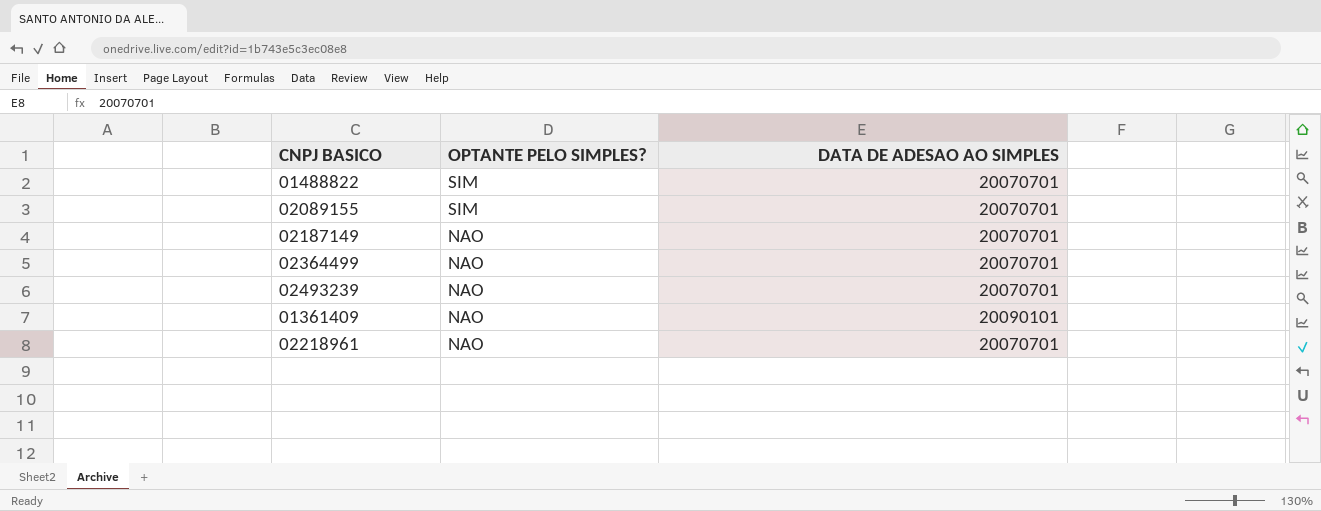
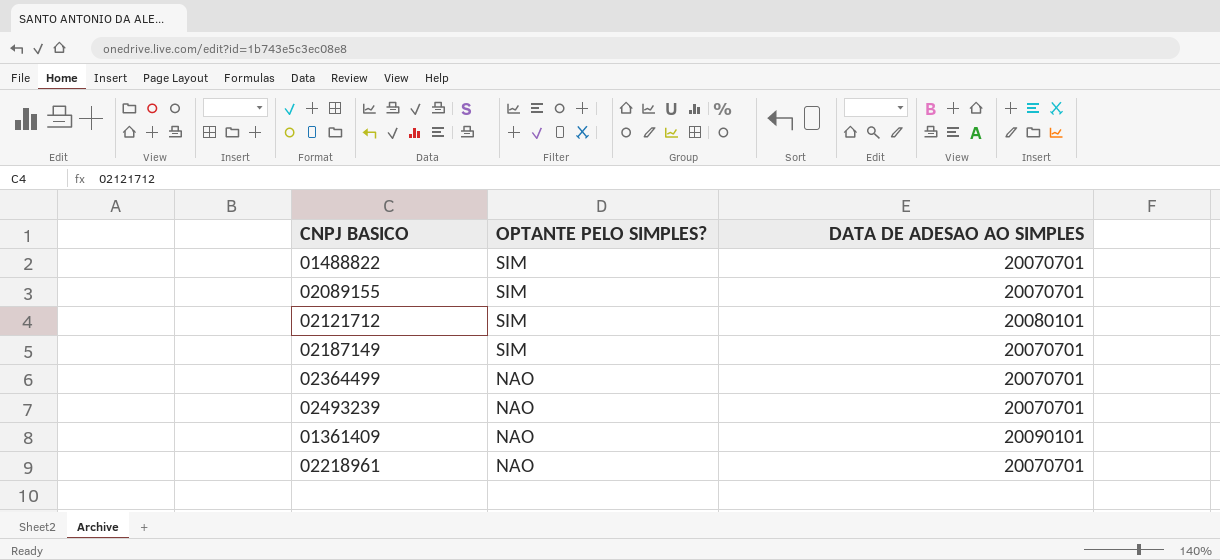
row 02121712: none -> SIM | 20080101
02187149 | OPTANTE PELO SIMPLES?: NAO -> SIM

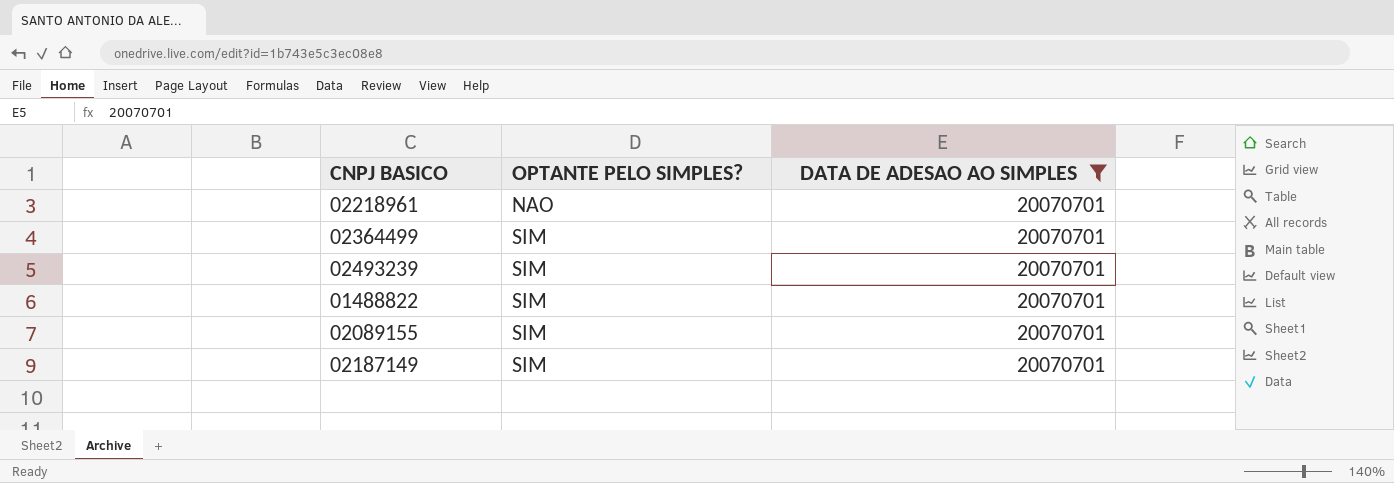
filter: none -> DATA DE ADESAO AO SIMPLES = 20070701
row order: OPTANTE PELO SIMPLES? descending -> OPTANTE PELO SIMPLES? ascending
02364499 | OPTANTE PELO SIMPLES?: NAO -> SIM
02493239 | OPTANTE PELO SIMPLES?: NAO -> SIM

